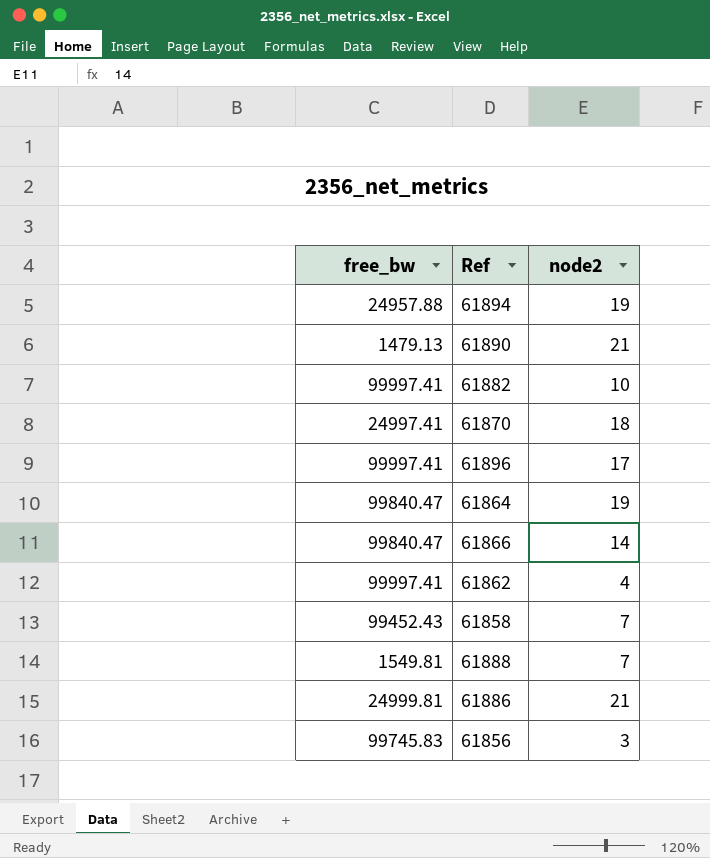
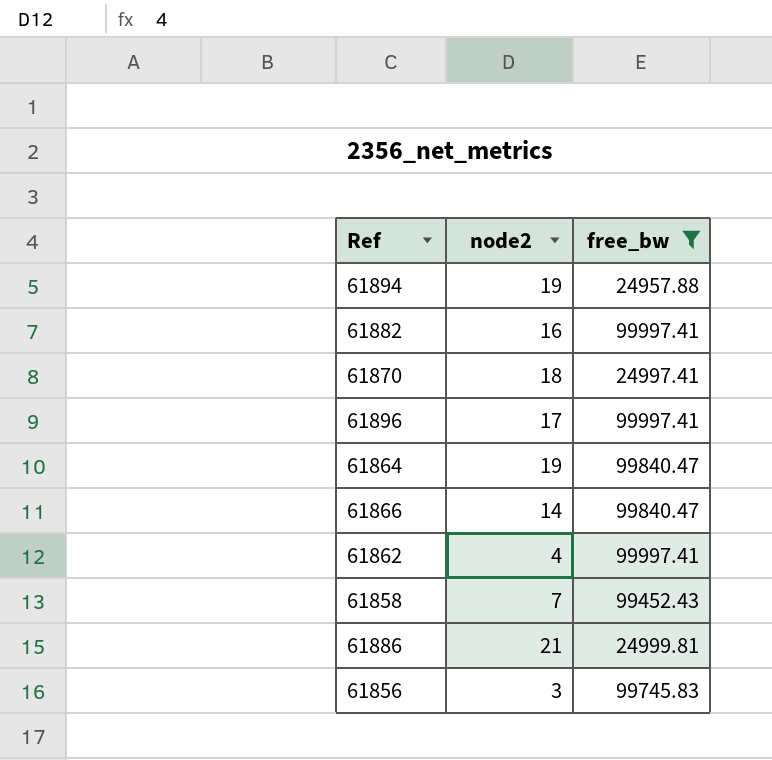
filter: none -> free_bw >= 24957.88
column free_bw | position: 1 -> 3
61882 | node2: 10 -> 16

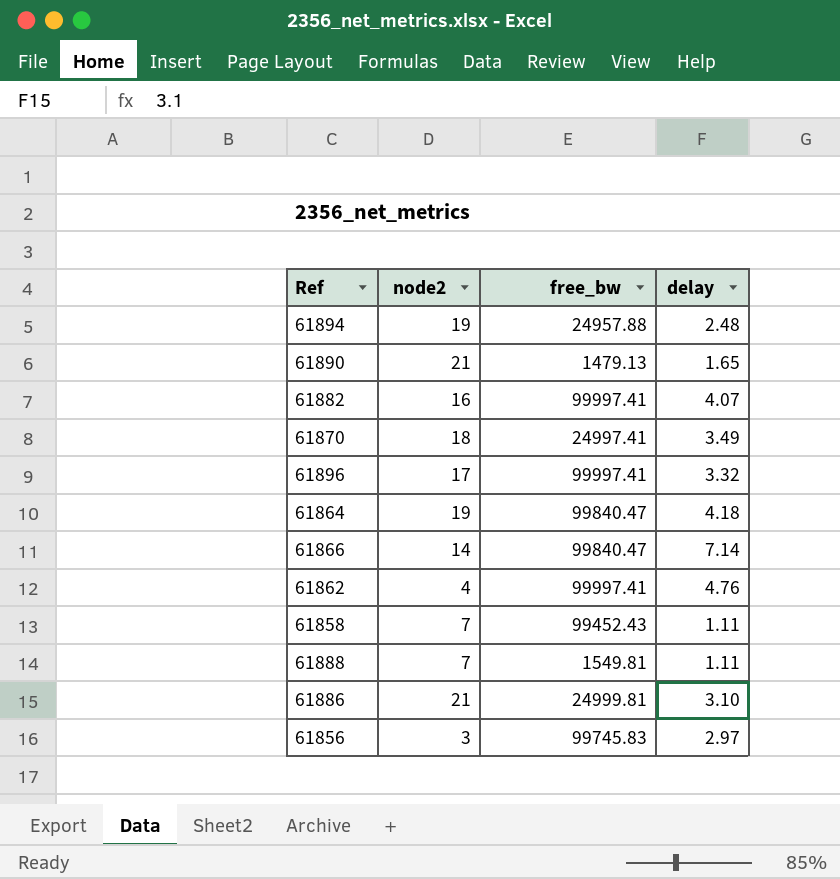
filter: free_bw >= 24957.88 -> none
column delay | position: none -> 4

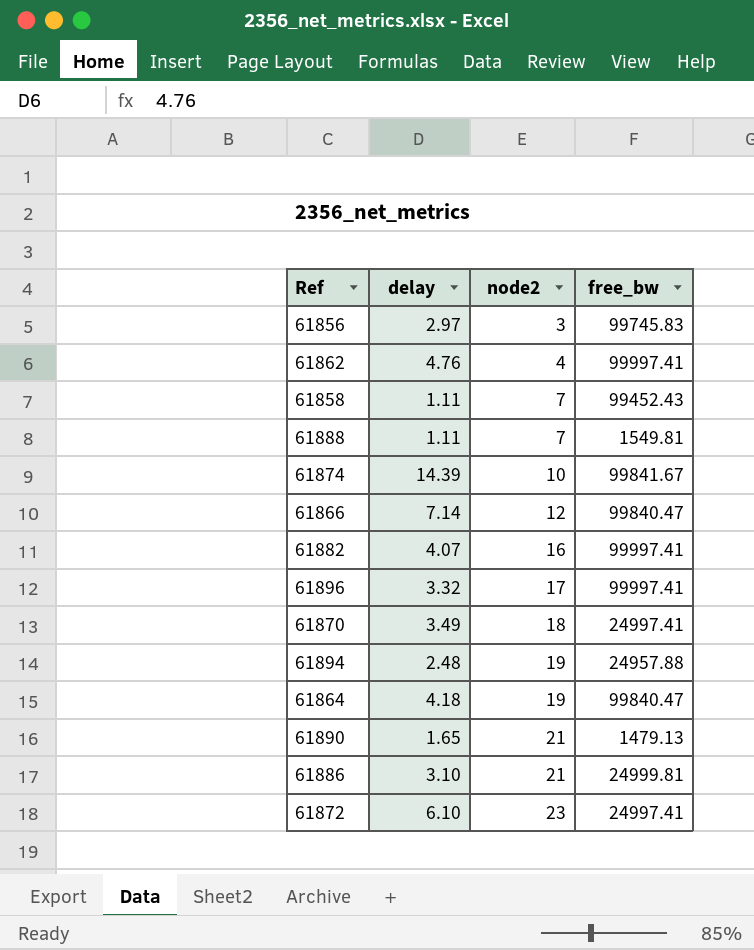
row order: none -> node2 ascending
column delay | position: 4 -> 2
row 61874: none -> 14.39 | 10 | 99841.67
61866 | node2: 14 -> 12
row 61872: none -> 6.10 | 23 | 24997.41

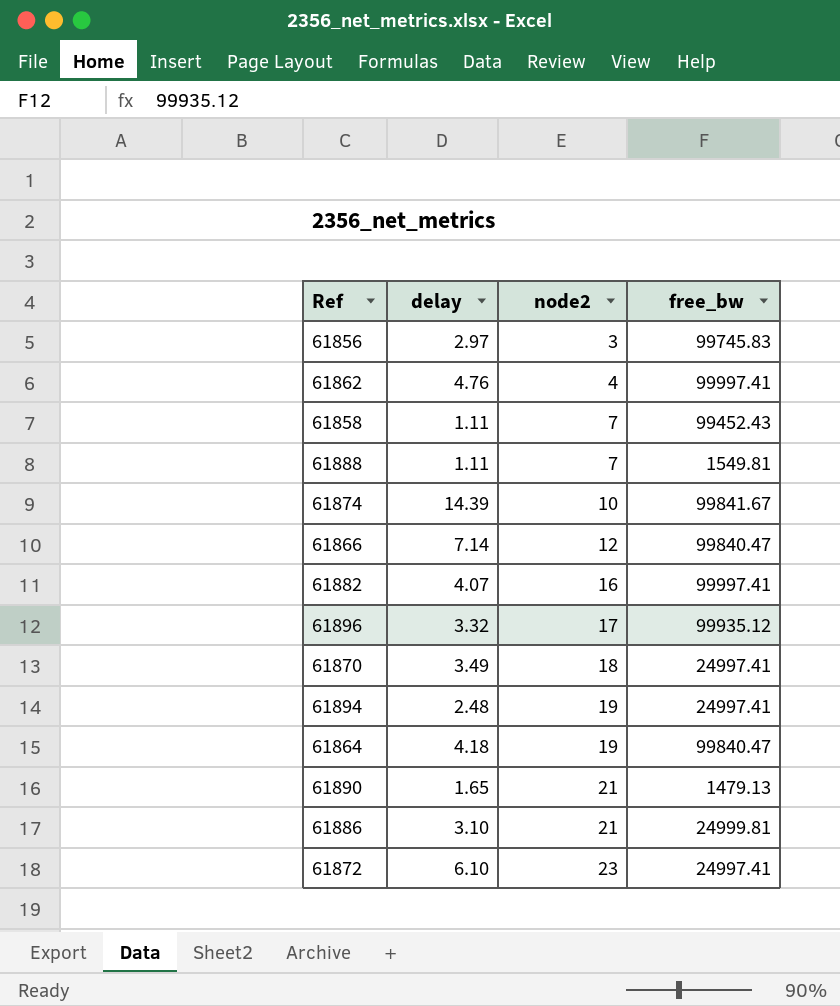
61896 | free_bw: 99997.41 -> 99935.12
61894 | free_bw: 24957.88 -> 24997.41

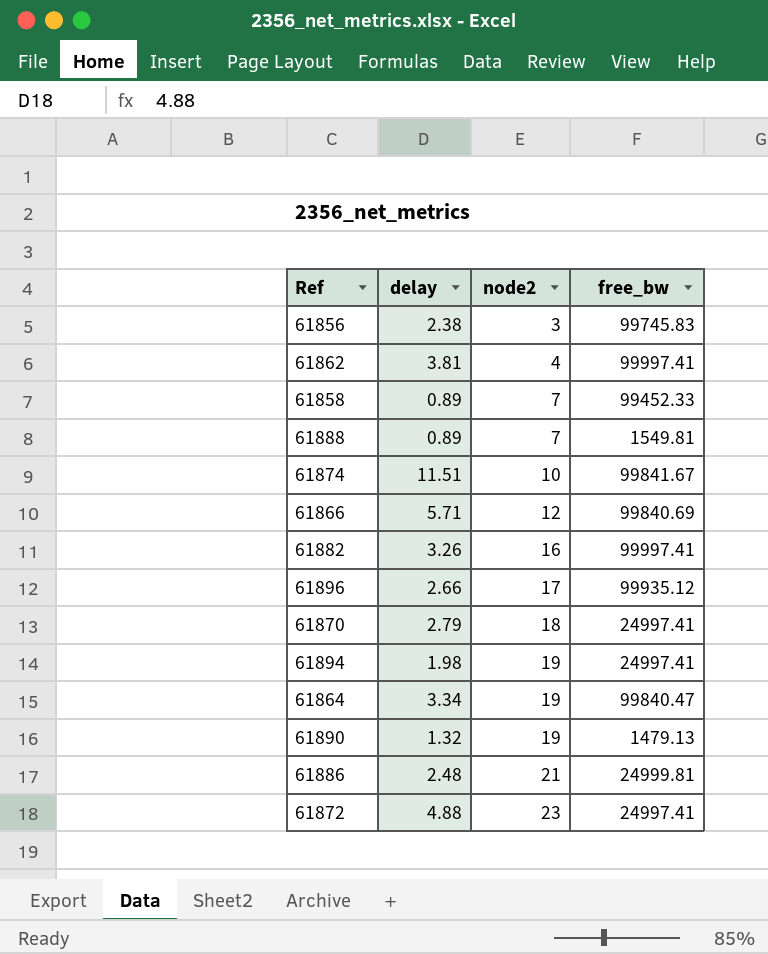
61856 | delay: 2.97 -> 2.38
61862 | delay: 4.76 -> 3.81
61858 | delay: 1.11 -> 0.89
61858 | free_bw: 99452.43 -> 99452.33
61888 | delay: 1.11 -> 0.89
61874 | delay: 14.39 -> 11.51
61866 | delay: 7.14 -> 5.71
61866 | free_bw: 99840.47 -> 99840.69
61882 | delay: 4.07 -> 3.26
61896 | delay: 3.32 -> 2.66
61870 | delay: 3.49 -> 2.79
61894 | delay: 2.48 -> 1.98
61864 | delay: 4.18 -> 3.34
61890 | delay: 1.65 -> 1.32
61890 | node2: 21 -> 19
61886 | delay: 3.10 -> 2.48
61872 | delay: 6.10 -> 4.88

